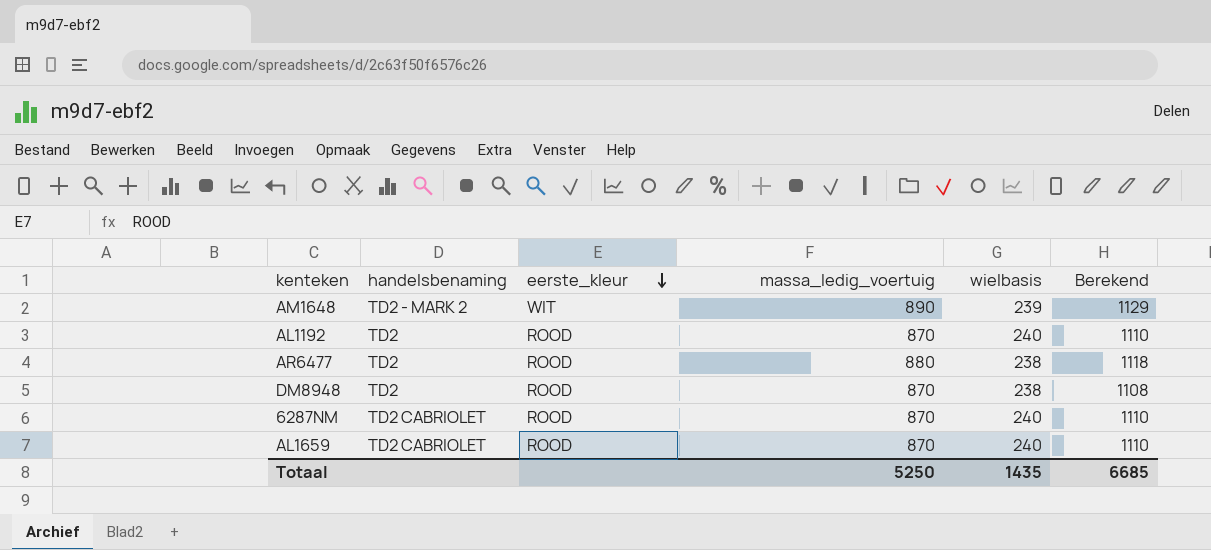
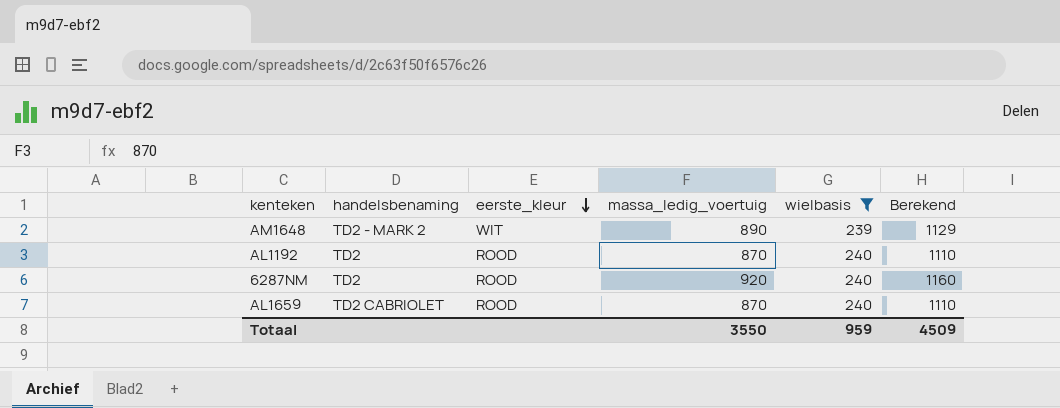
filter: none -> wielbasis != 238
6287NM | handelsbenaming: TD2 CABRIOLET -> TD2
6287NM | massa_ledig_voertuig: 870 -> 920
6287NM | Berekend: 1110 -> 1160
Totaal | massa_ledig_voertuig: 5250 -> 3550
Totaal | wielbasis: 1435 -> 959
Totaal | Berekend: 6685 -> 4509

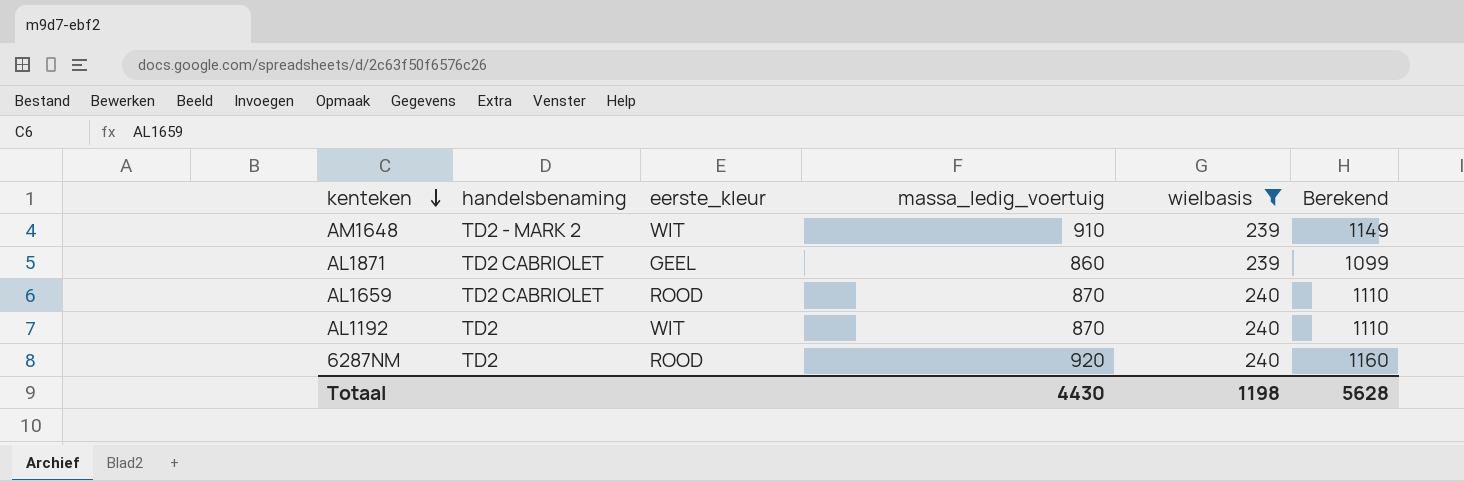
row order: eerste_kleur descending -> kenteken descending
AM1648 | massa_ledig_voertuig: 890 -> 910
AM1648 | Berekend: 1129 -> 1149
row AL1871: none -> TD2 CABRIOLET | GEEL | 860 | 239 | 1099
AL1192 | eerste_kleur: ROOD -> WIT
Totaal | massa_ledig_voertuig: 3550 -> 4430
Totaal | wielbasis: 959 -> 1198
Totaal | Berekend: 4509 -> 5628

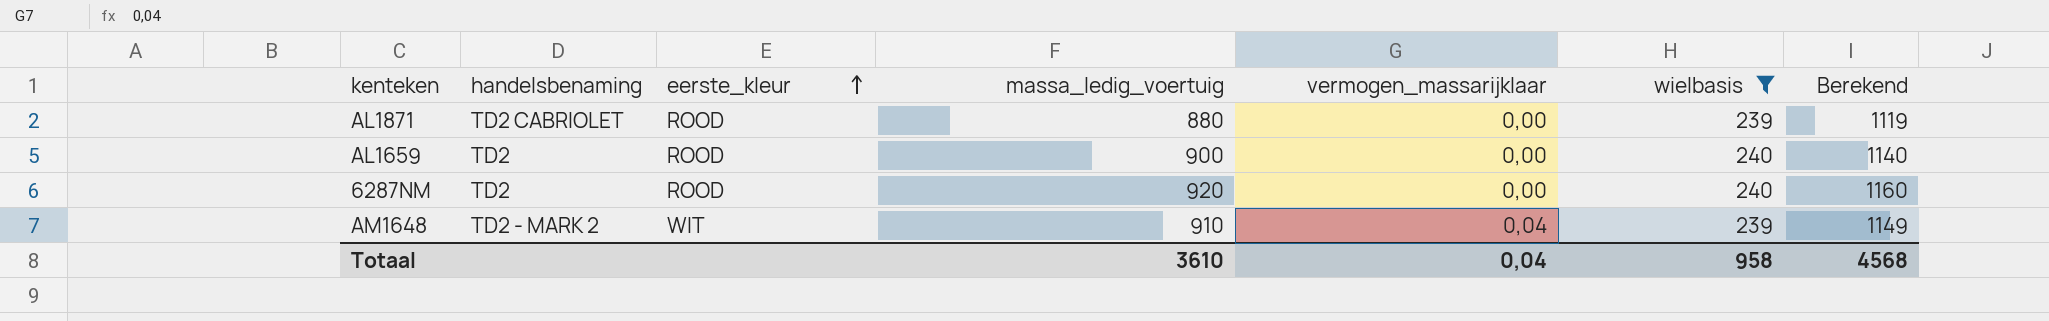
row order: kenteken descending -> eerste_kleur ascending
column vermogen_massarijklaar | position: none -> 5
row AL1192: TD2 | WIT | 870 | 240 | 1110 -> none
AL1871 | eerste_kleur: GEEL -> ROOD
AL1871 | massa_ledig_voertuig: 860 -> 880
AL1871 | Berekend: 1099 -> 1119
AL1659 | handelsbenaming: TD2 CABRIOLET -> TD2
AL1659 | massa_ledig_voertuig: 870 -> 900
AL1659 | Berekend: 1110 -> 1140
Totaal | massa_ledig_voertuig: 4430 -> 3610
Totaal | wielbasis: 1198 -> 958
Totaal | Berekend: 5628 -> 4568

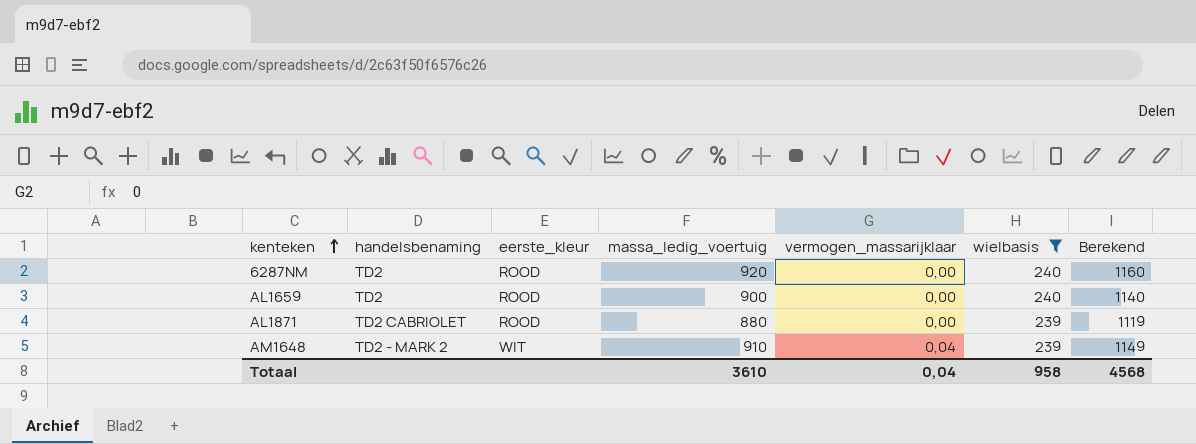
row order: eerste_kleur ascending -> kenteken ascending

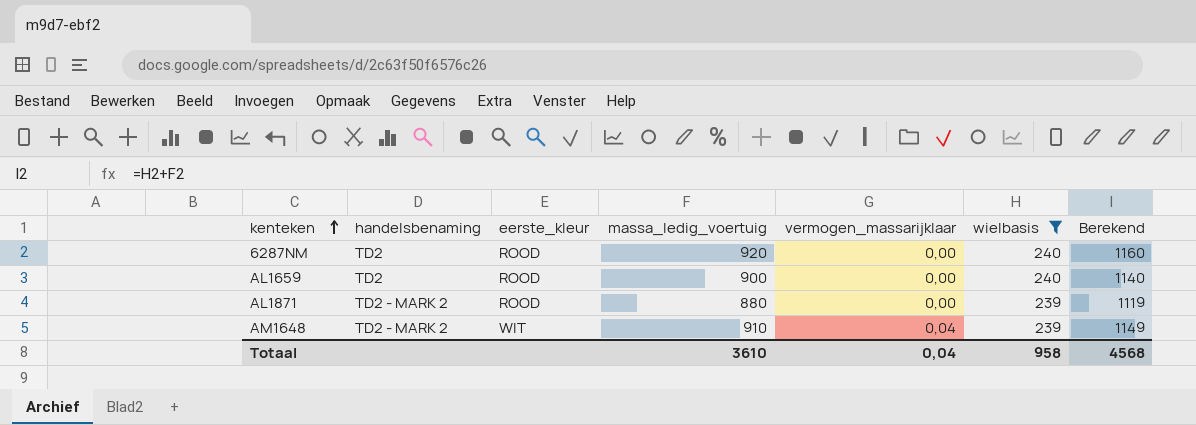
AL1871 | handelsbenaming: TD2 CABRIOLET -> TD2 - MARK 2

